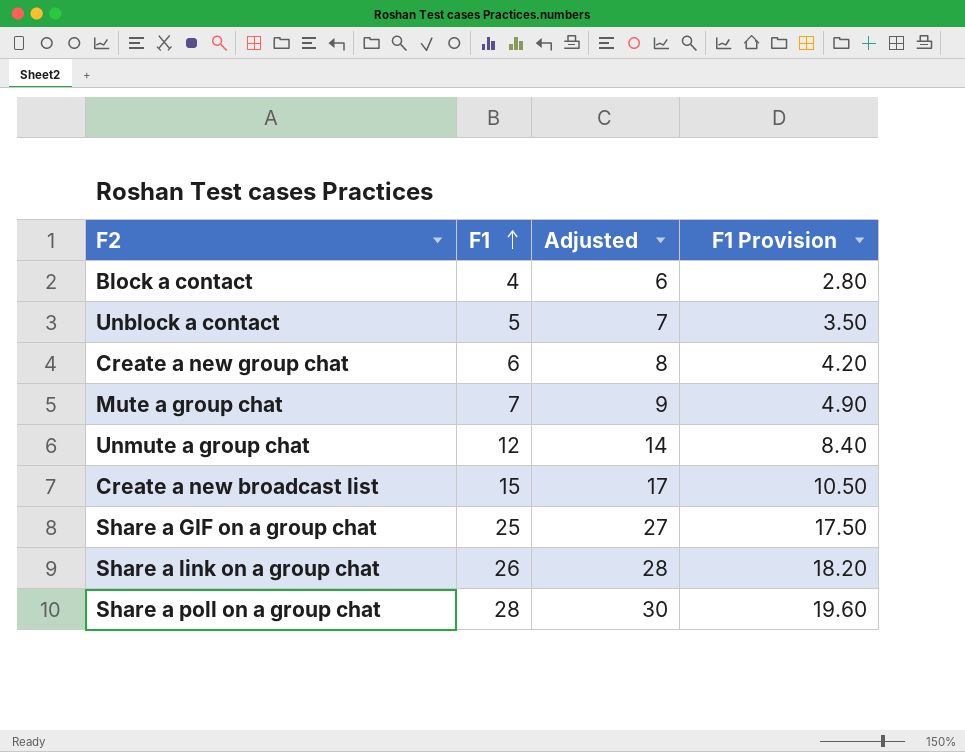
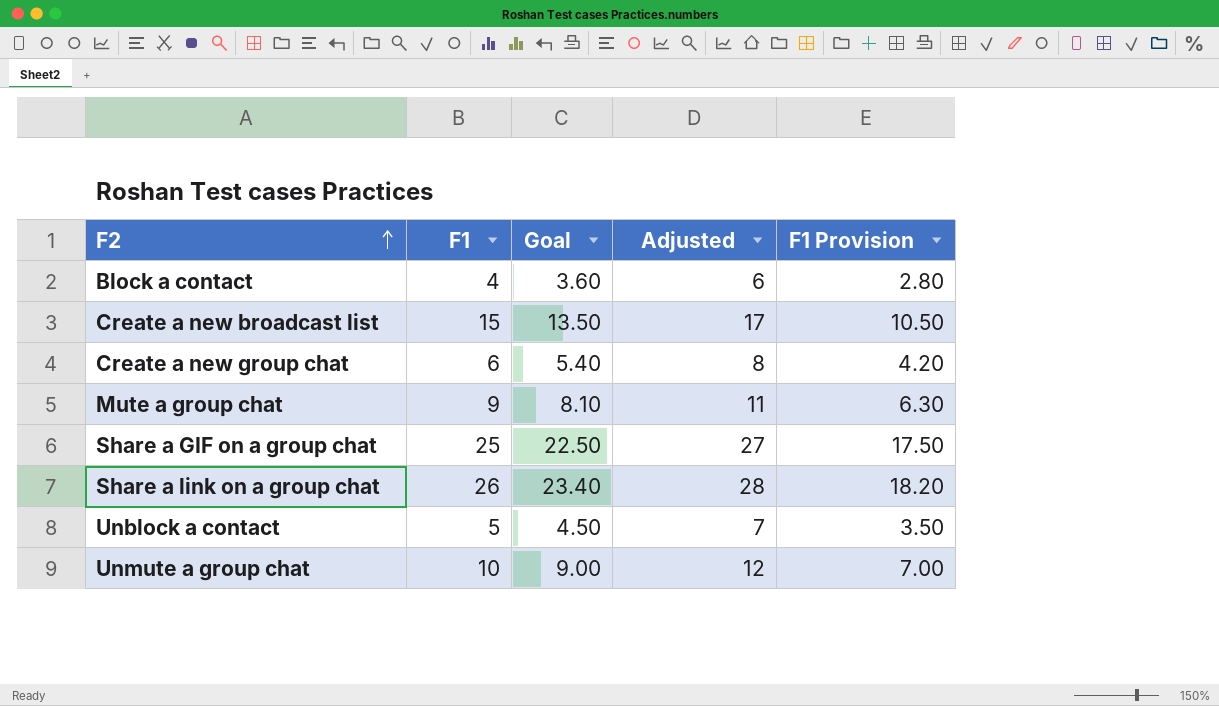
row order: F1 ascending -> F2 ascending
column Goal | formula: none -> [F1] * 0.9
row Share a poll on a group chat: 28 | 30 | 19.60 -> none
Mute a group chat | F1: 7 -> 9
Mute a group chat | Adjusted: 9 -> 11
Mute a group chat | F1 Provision: 4.90 -> 6.30
Unmute a group chat | F1: 12 -> 10
Unmute a group chat | Adjusted: 14 -> 12
Unmute a group chat | F1 Provision: 8.40 -> 7.00

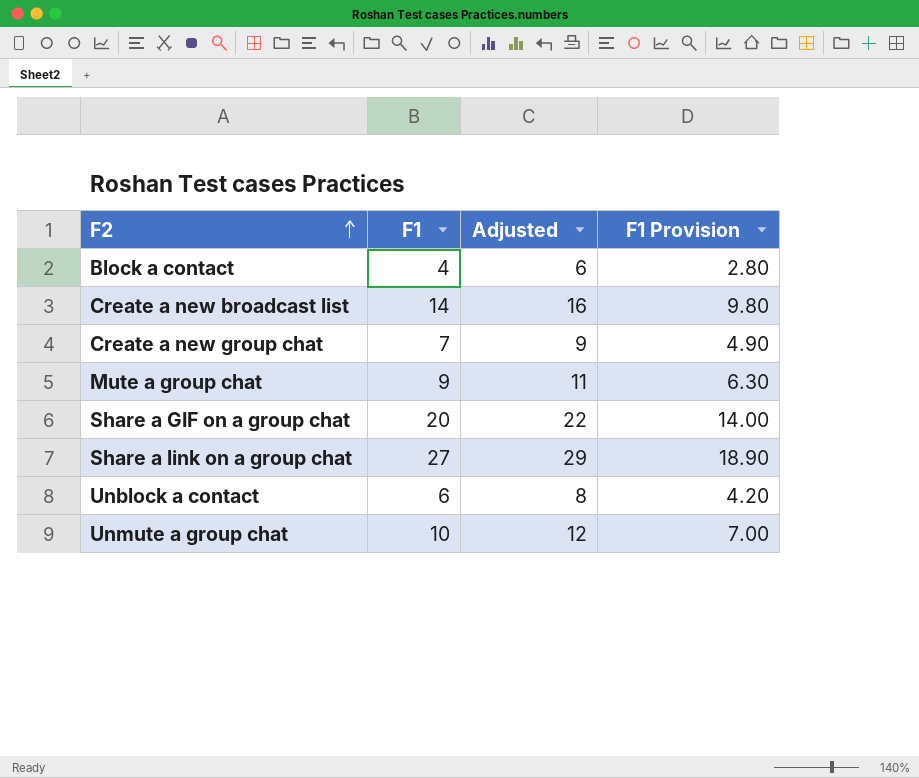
column Goal | formula: [F1] * 0.9 -> none
Create a new broadcast list | F1: 15 -> 14
Create a new broadcast list | Adjusted: 17 -> 16
Create a new broadcast list | F1 Provision: 10.50 -> 9.80
Create a new group chat | F1: 6 -> 7
Create a new group chat | Adjusted: 8 -> 9
Create a new group chat | F1 Provision: 4.20 -> 4.90
Share a GIF on a group chat | F1: 25 -> 20
Share a GIF on a group chat | Adjusted: 27 -> 22
Share a GIF on a group chat | F1 Provision: 17.50 -> 14.00
Share a link on a group chat | F1: 26 -> 27
Share a link on a group chat | Adjusted: 28 -> 29
Share a link on a group chat | F1 Provision: 18.20 -> 18.90
Unblock a contact | F1: 5 -> 6
Unblock a contact | Adjusted: 7 -> 8
Unblock a contact | F1 Provision: 3.50 -> 4.20

